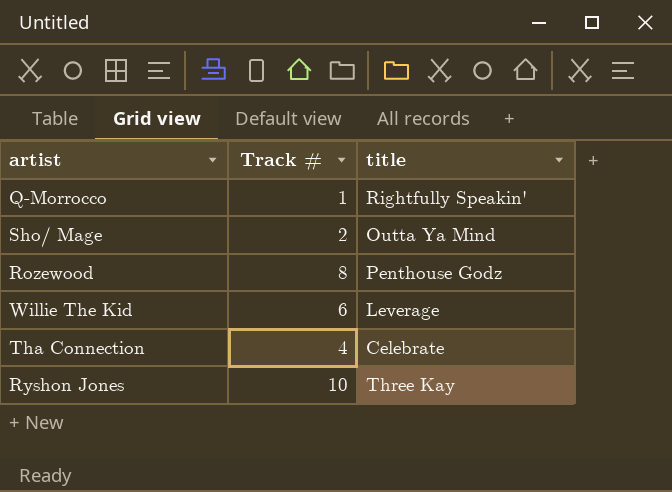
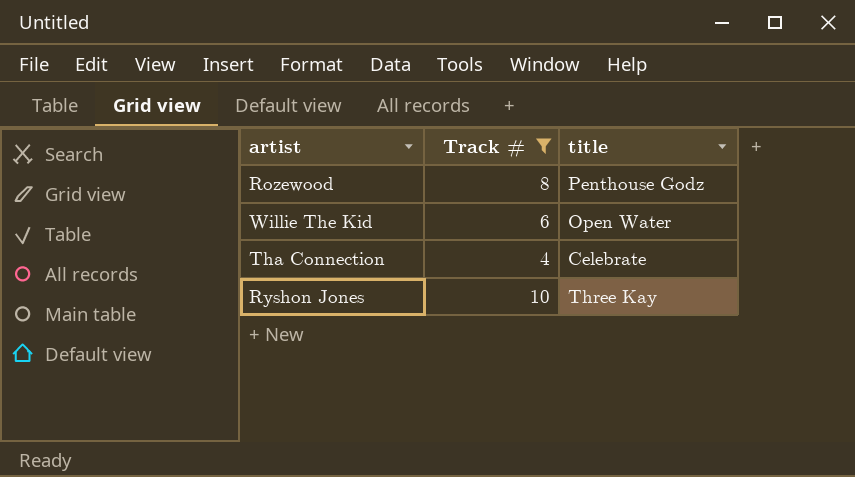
filter: none -> Track # >= 4
Willie The Kid | title: Leverage -> Open Water

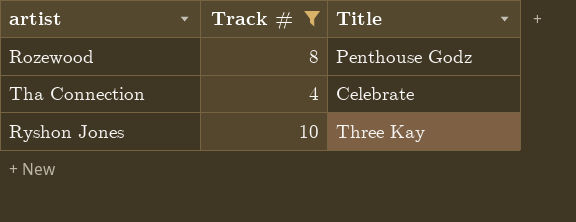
column name: title -> Title
row Willie The Kid: 6 | Open Water -> none

